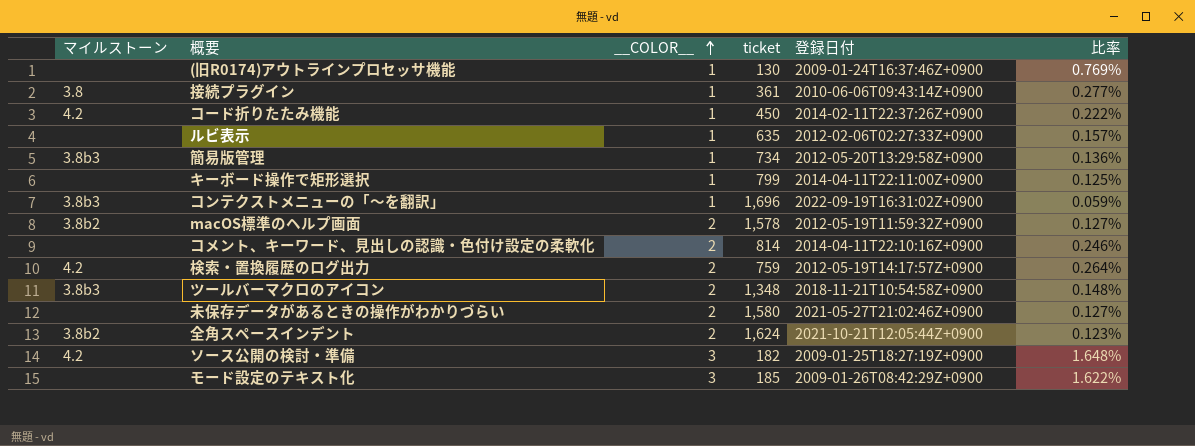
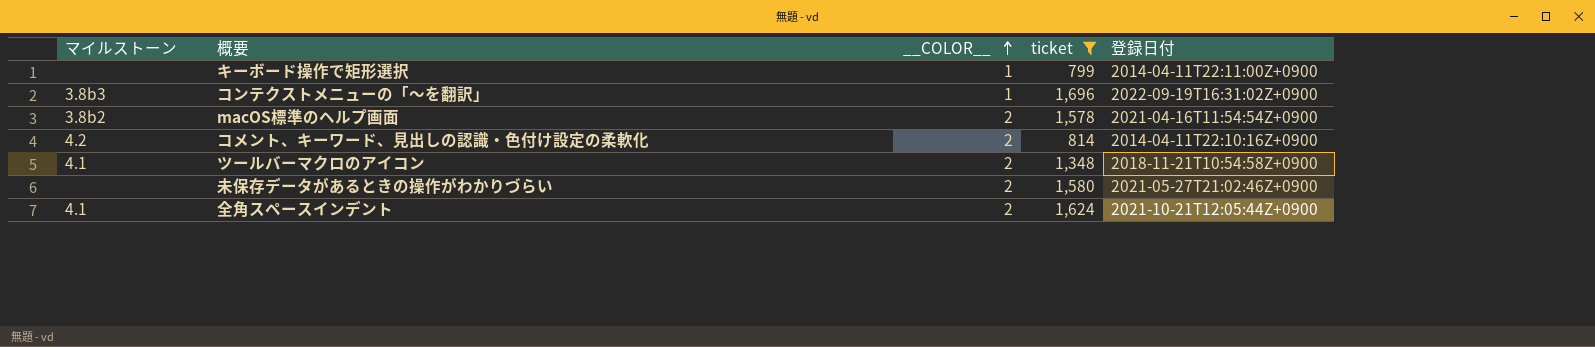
filter: none -> ticket >= 799
column 比率 | formula: [__COLOR__] / [ticket] -> none
macOS標準のヘルプ画面 | 登録日付: 2012-05-19T11:59:32Z+0900 -> 2021-04-16T11:54:54Z+0900
コメント、キーワード、見出しの認識・色付け設定の柔軟化 | マイルストーン: none -> 4.2
ツールバーマクロのアイコン | マイルストーン: 3.8b3 -> 4.1
全角スペースインデント | マイルストーン: 3.8b2 -> 4.1

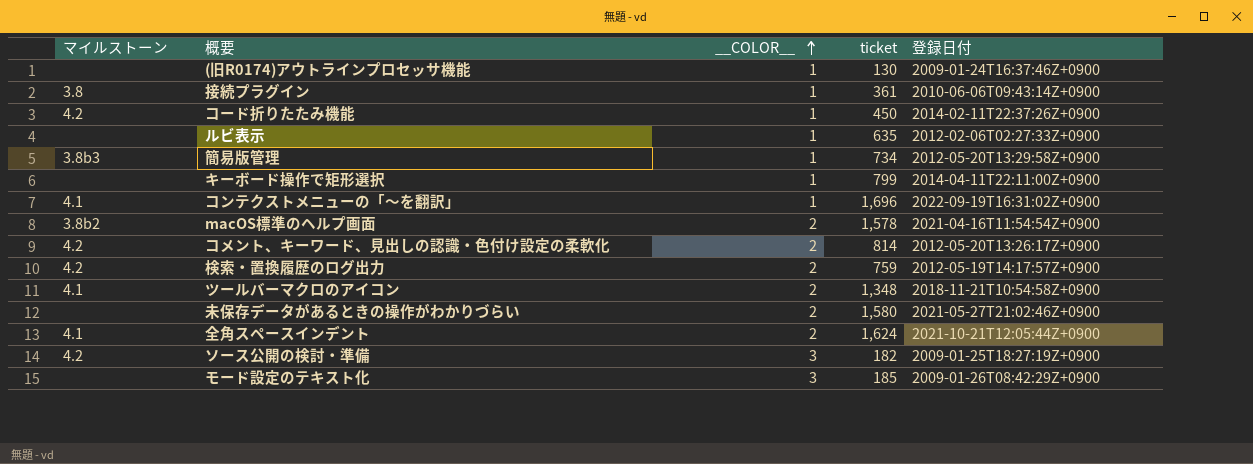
filter: ticket >= 799 -> none
コンテクストメニューの「〜を翻訳」 | マイルストーン: 3.8b3 -> 4.1
コメント、キーワード、見出しの認識・色付け設定の柔軟化 | 登録日付: 2014-04-11T22:10:16Z+0900 -> 2012-05-20T13:26:17Z+0900

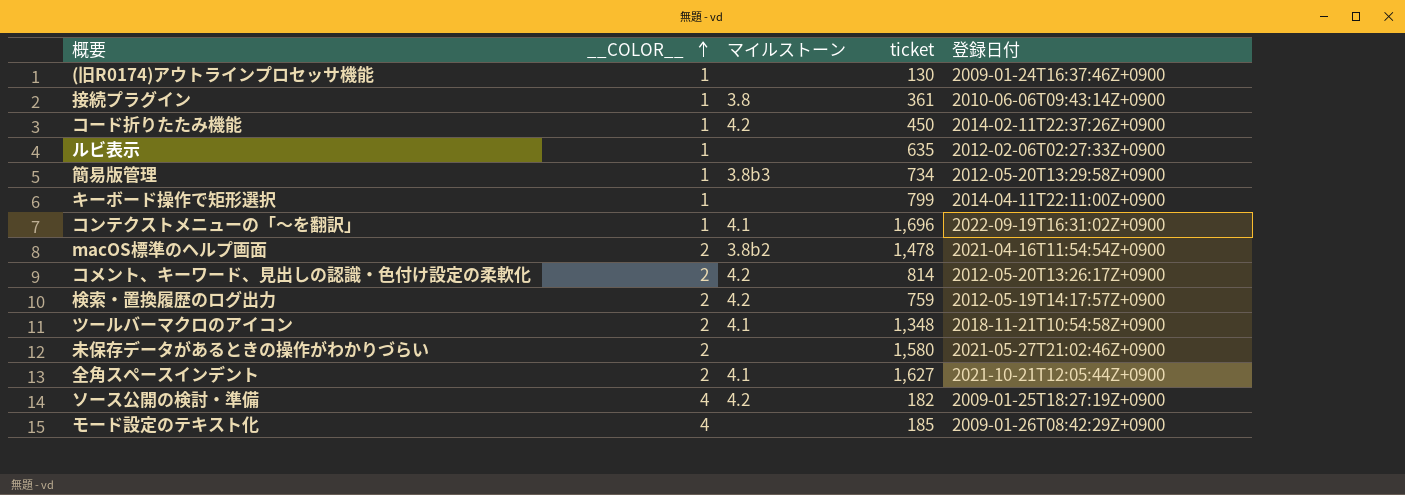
column マイルストーン | position: 1 -> 3
macOS標準のヘルプ画面 | ticket: 1,578 -> 1,478
全角スペースインデント | ticket: 1,624 -> 1,627
ソース公開の検討・準備 | __COLOR__: 3 -> 4
モード設定のテキスト化 | __COLOR__: 3 -> 4

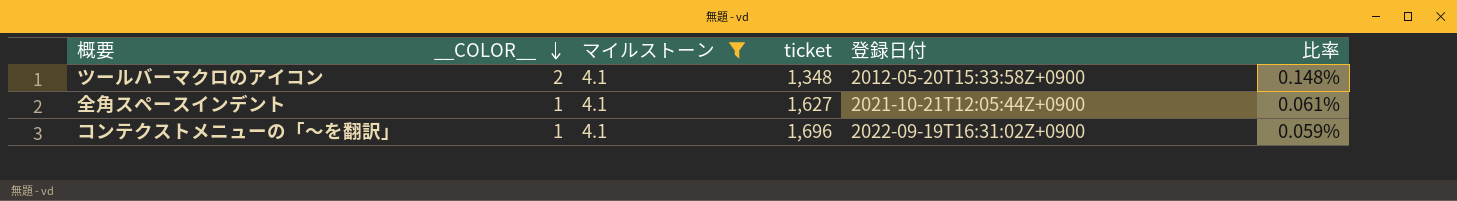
filter: none -> マイルストーン = 4.1
row order: __COLOR__ ascending -> __COLOR__ descending
column 比率 | formula: none -> [__COLOR__] / [ticket]
ツールバーマクロのアイコン | 登録日付: 2018-11-21T10:54:58Z+0900 -> 2012-05-20T15:33:58Z+0900
全角スペースインデント | __COLOR__: 2 -> 1

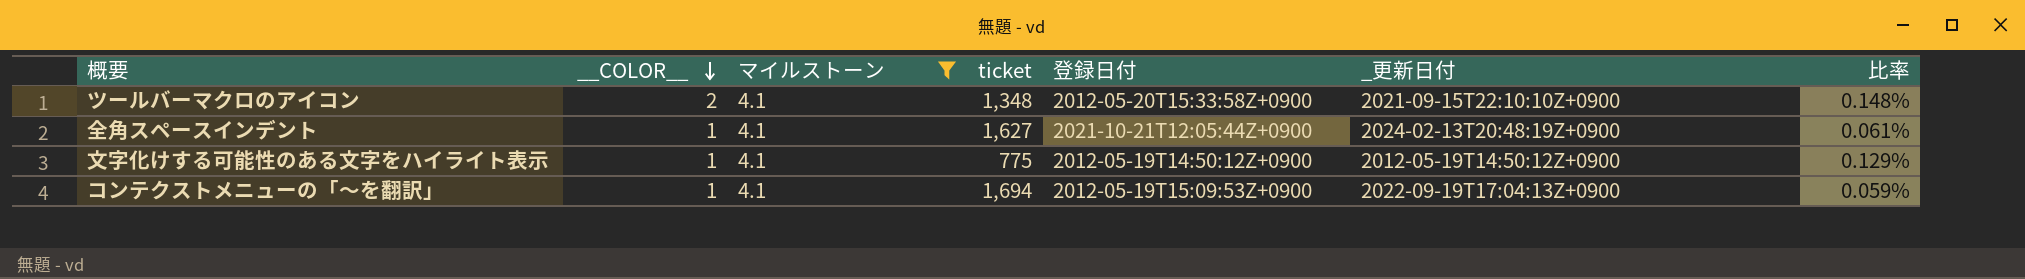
column _更新日付 | position: none -> 6
row 文字化けする可能性のある文字をハイライト表示: none -> 1 | 4.1 | 775 | 2012-05-19T14:50:12Z+0900 | 2012-05-19T14:50:12Z+0900 | 0.129%
コンテクストメニューの「〜を翻訳」 | ticket: 1,696 -> 1,694
コンテクストメニューの「〜を翻訳」 | 登録日付: 2022-09-19T16:31:02Z+0900 -> 2012-05-19T15:09:53Z+0900

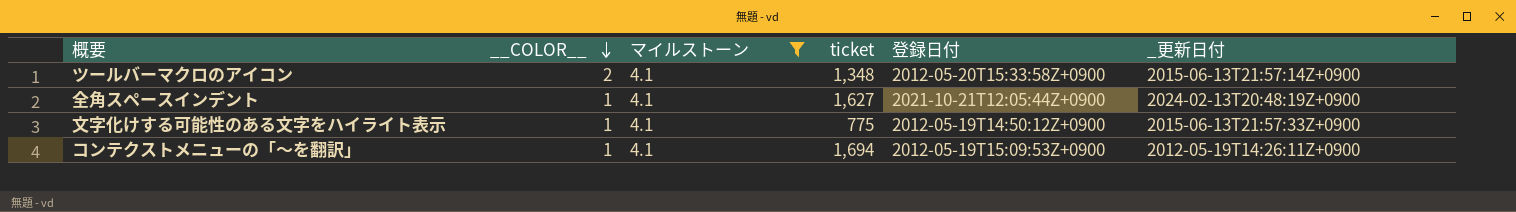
column 比率 | formula: [__COLOR__] / [ticket] -> none
ツールバーマクロのアイコン | _更新日付: 2021-09-15T22:10:10Z+0900 -> 2015-06-13T21:57:14Z+0900
文字化けする可能性のある文字をハイライト表示 | _更新日付: 2012-05-19T14:50:12Z+0900 -> 2015-06-13T21:57:33Z+0900
コンテクストメニューの「〜を翻訳」 | _更新日付: 2022-09-19T17:04:13Z+0900 -> 2012-05-19T14:26:11Z+0900

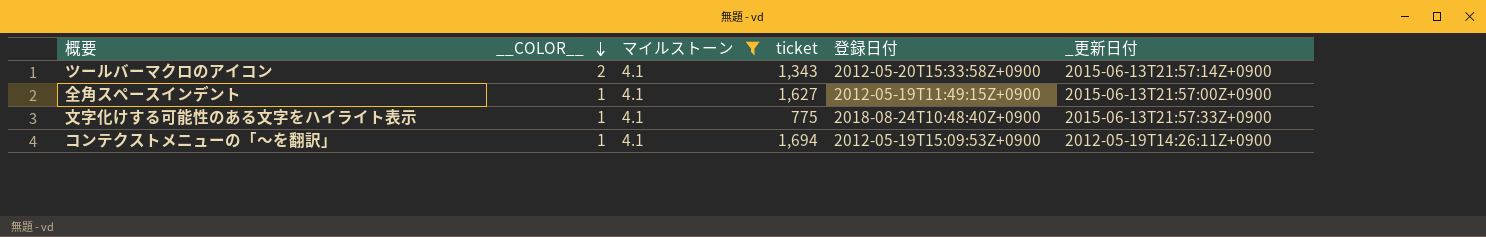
ツールバーマクロのアイコン | ticket: 1,348 -> 1,343
全角スペースインデント | 登録日付: 2021-10-21T12:05:44Z+0900 -> 2012-05-19T11:49:15Z+0900
全角スペースインデント | _更新日付: 2024-02-13T20:48:19Z+0900 -> 2015-06-13T21:57:00Z+0900
文字化けする可能性のある文字をハイライト表示 | 登録日付: 2012-05-19T14:50:12Z+0900 -> 2018-08-24T10:48:40Z+0900

